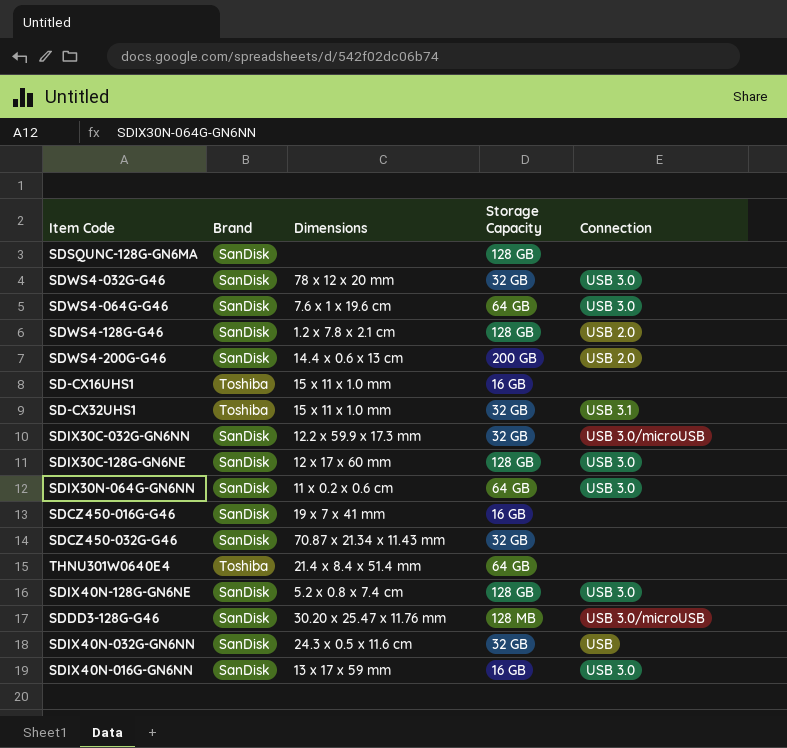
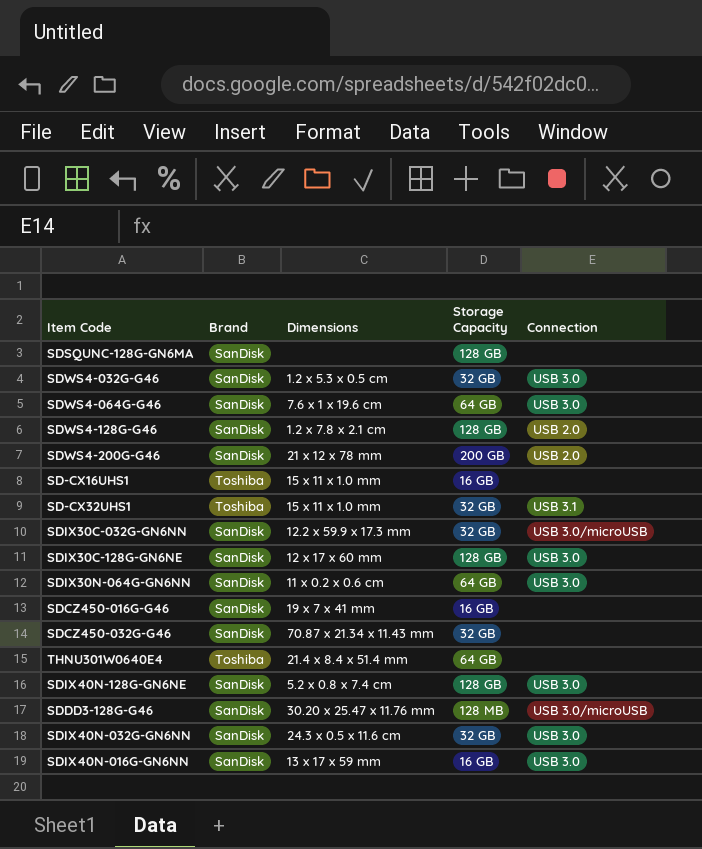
SDWS4-032G-G46 | Dimensions: 78 x 12 x 20 mm -> 1.2 x 5.3 x 0.5 cm
SDWS4-200G-G46 | Dimensions: 14.4 x 0.6 x 13 cm -> 21 x 12 x 78 mm
SDIX40N-032G-GN6NN | Connection: USB -> USB 3.0

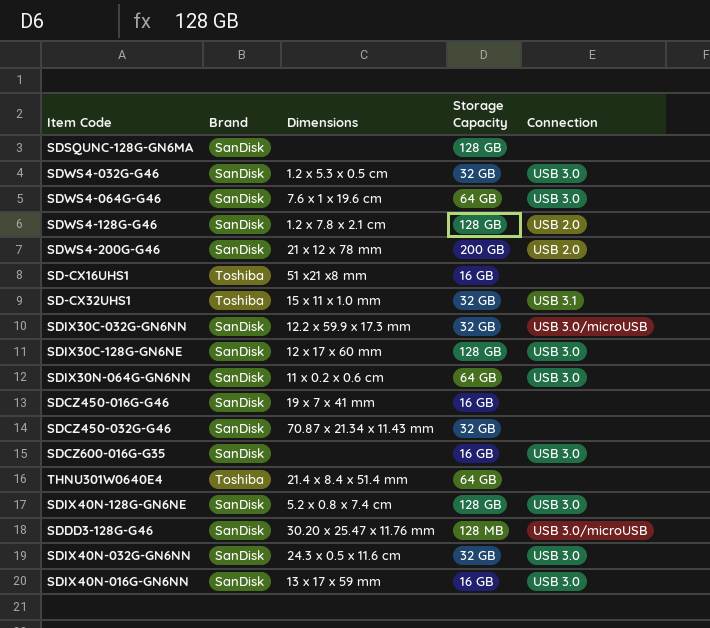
SD-CX16UHS1 | Dimensions: 15 x 11 x 1.0 mm -> 51 x21 x8 mm
row SDCZ600-016G-G35: none -> SanDisk | none | 16 GB | USB 3.0

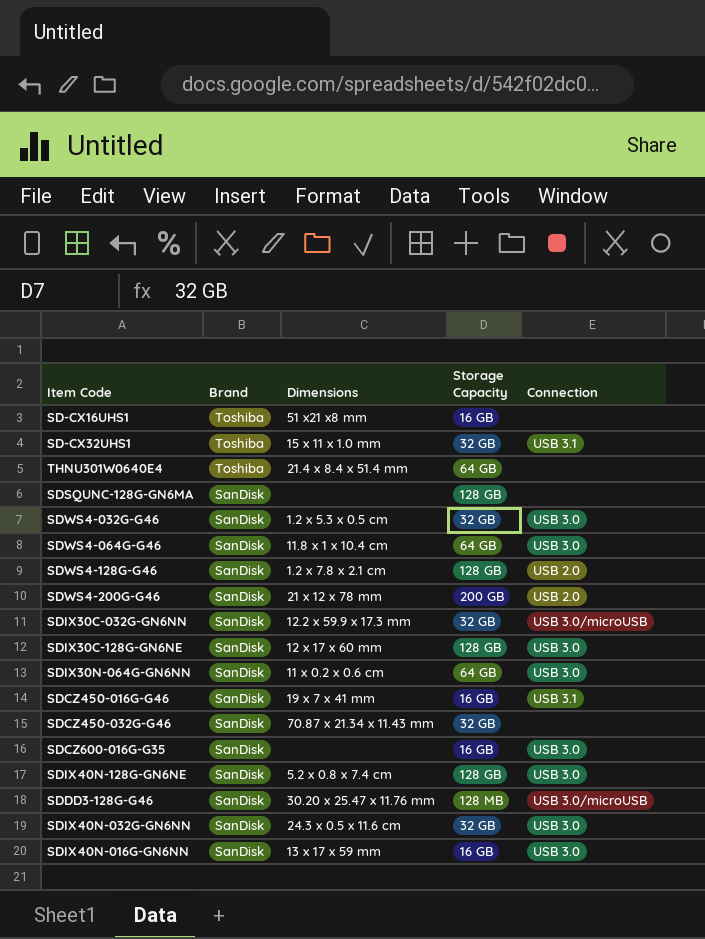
row order: none -> Brand descending
SDWS4-064G-G46 | Dimensions: 7.6 x 1 x 19.6 cm -> 11.8 x 1 x 10.4 cm
SDCZ450-016G-G46 | Connection: none -> USB 3.1

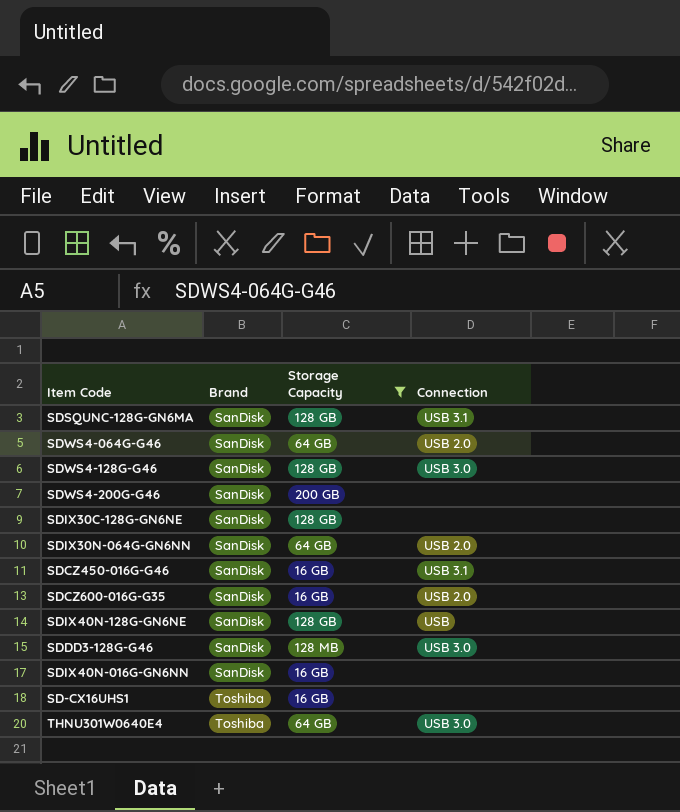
filter: none -> Storage Capacity != 32 GB
row order: Brand descending -> Brand ascending
column Dimensions | position: 3 -> none
SDSQUNC-128G-GN6MA | Connection: none -> USB 3.1
SDWS4-064G-G46 | Connection: USB 3.0 -> USB 2.0
SDWS4-128G-G46 | Connection: USB 2.0 -> USB 3.0
SDWS4-200G-G46 | Connection: USB 2.0 -> none
SDIX30C-128G-GN6NE | Connection: USB 3.0 -> none
SDIX30N-064G-GN6NN | Connection: USB 3.0 -> USB 2.0
SDCZ600-016G-G35 | Connection: USB 3.0 -> USB 2.0
SDIX40N-128G-GN6NE | Connection: USB 3.0 -> USB
SDDD3-128G-G46 | Connection: USB 3.0/microUSB -> USB 3.0
SDIX40N-016G-GN6NN | Connection: USB 3.0 -> none
THNU301W0640E4 | Connection: none -> USB 3.0

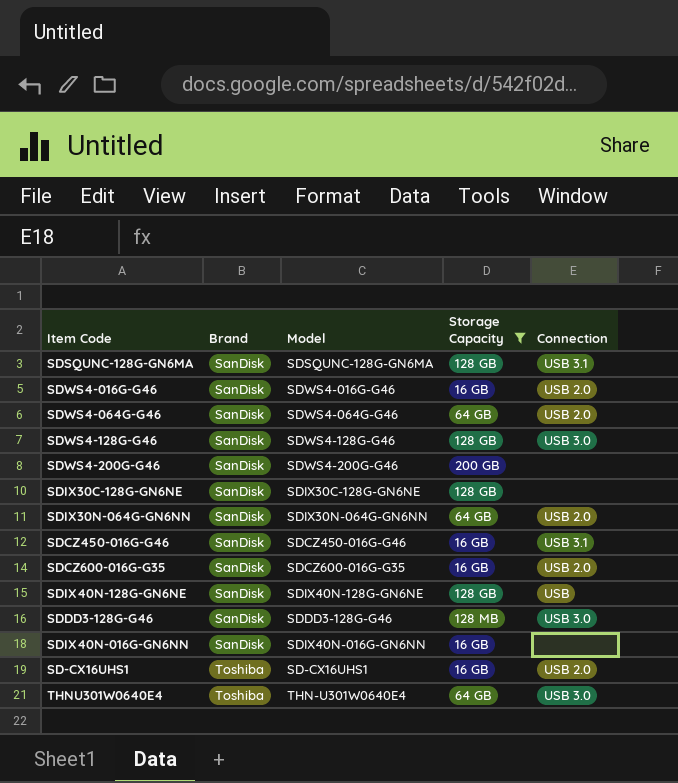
column Model | position: none -> 3
row SDWS4-016G-G46: none -> SanDisk | SDWS4-016G-G46 | 16 GB | USB 2.0
SD-CX16UHS1 | Connection: none -> USB 2.0

